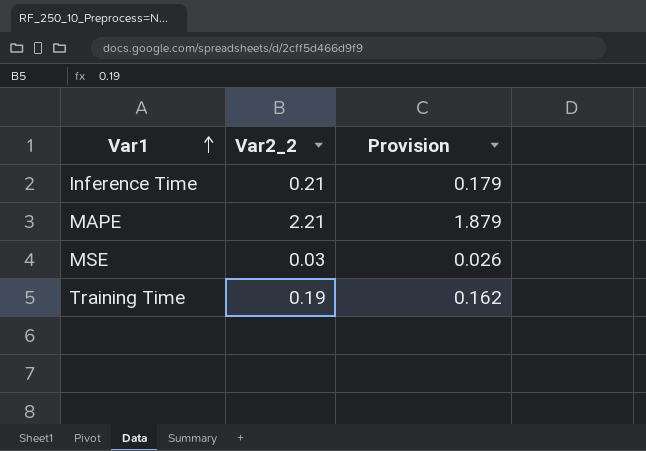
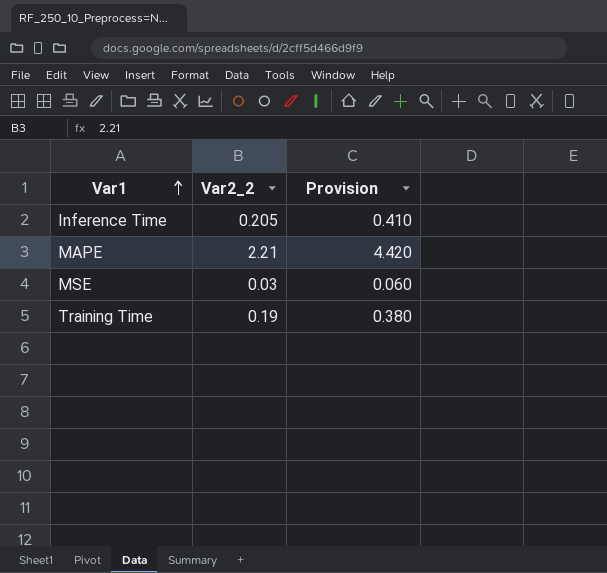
column Provision | formula: [Var2_2] * 0.85 -> [Var2_2] * 2
Inference Time | Var2_2: 0.21 -> 0.205

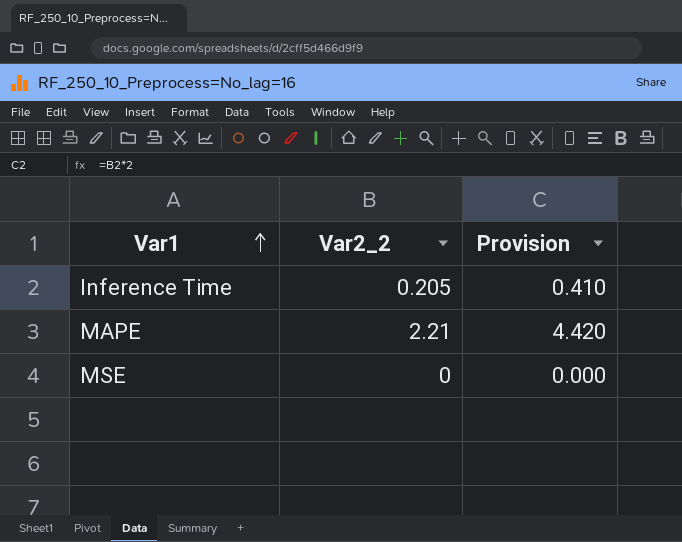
row Training Time: 0.19 | 0.380 -> none
MSE | Var2_2: 0.03 -> 0
MSE | Provision: 0.060 -> 0.000

